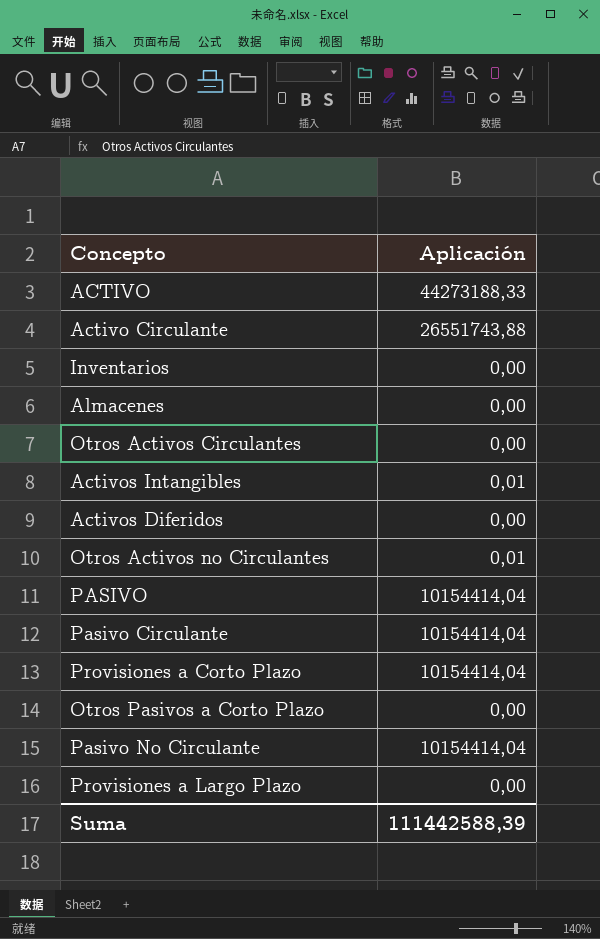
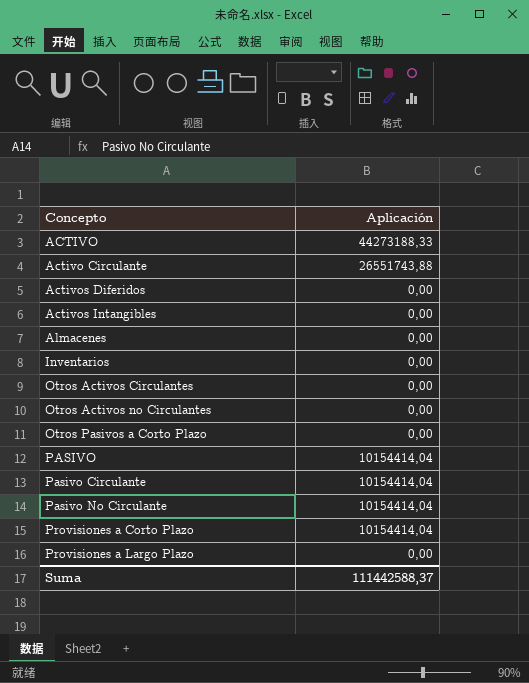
row order: none -> Concepto ascending
Activos Intangibles | Aplicación: 0,01 -> 0,00
Otros Activos no Circulantes | Aplicación: 0,01 -> 0,00
Suma | Aplicación: 111442588,39 -> 111442588,37

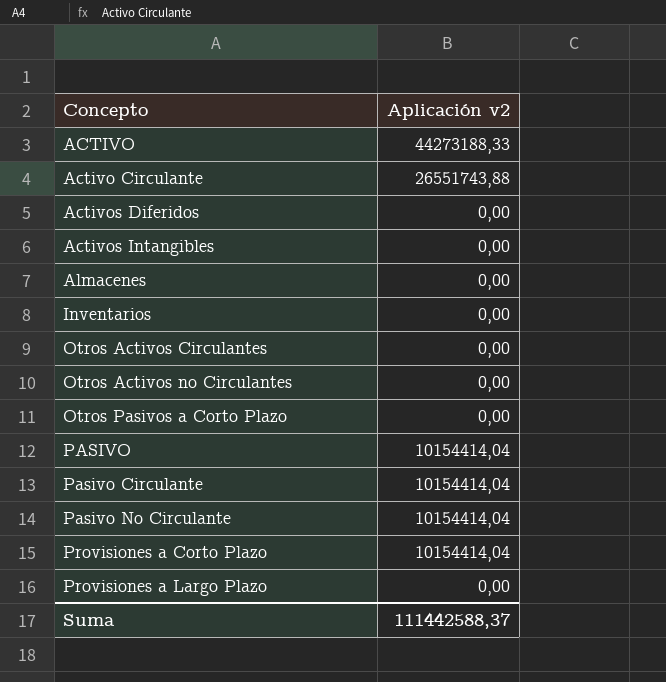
column name: Aplicación -> Aplicación v2

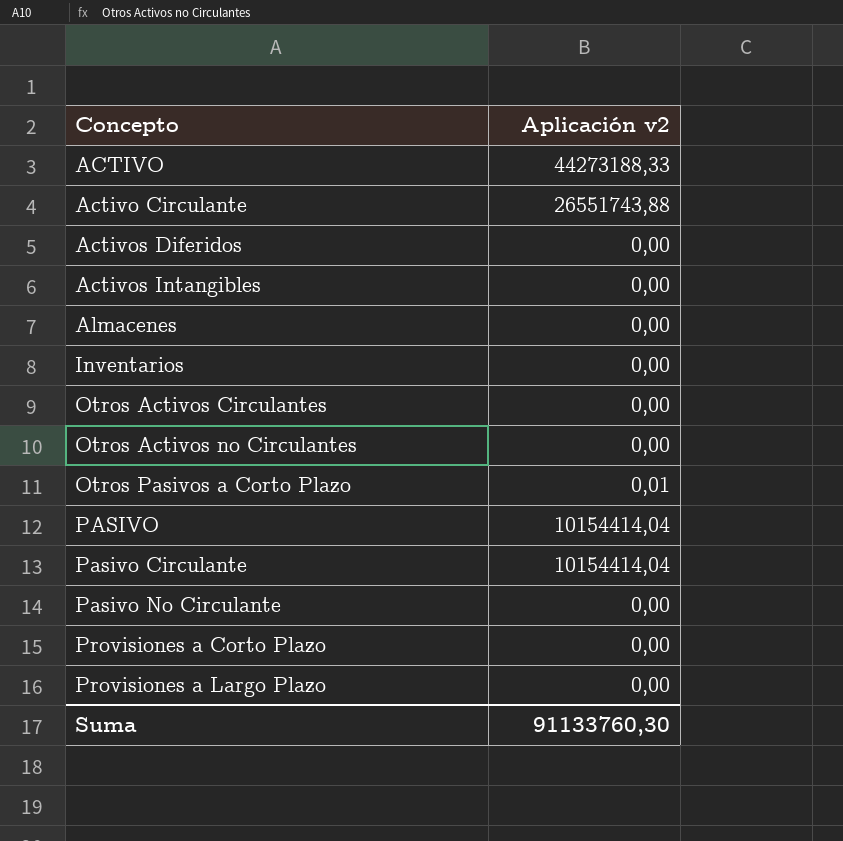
Otros Pasivos a Corto Plazo | Aplicación v2: 0,00 -> 0,01
Pasivo No Circulante | Aplicación v2: 10154414,04 -> 0,00
Provisiones a Corto Plazo | Aplicación v2: 10154414,04 -> 0,00
Suma | Aplicación v2: 111442588,37 -> 91133760,30

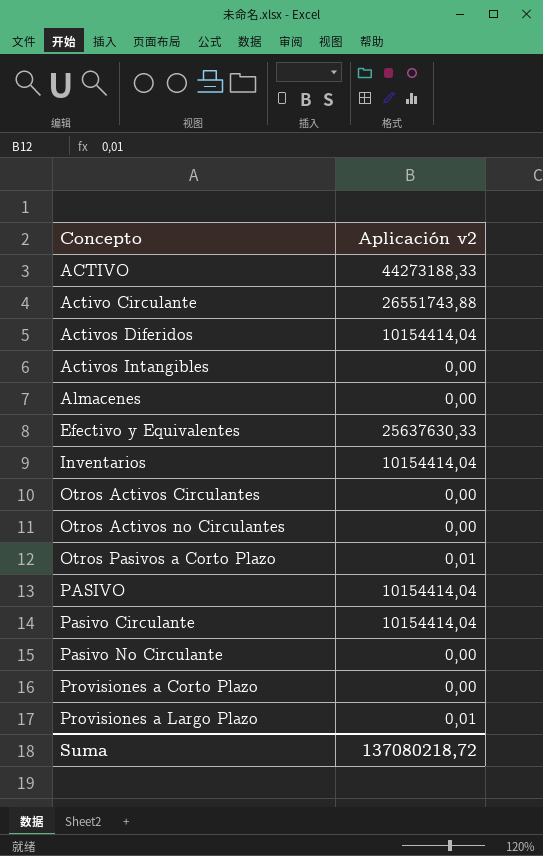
Activos Diferidos | Aplicación v2: 0,00 -> 10154414,04
row Efectivo y Equivalentes: none -> 25637630,33
Inventarios | Aplicación v2: 0,00 -> 10154414,04
Provisiones a Largo Plazo | Aplicación v2: 0,00 -> 0,01
Suma | Aplicación v2: 91133760,30 -> 137080218,72

